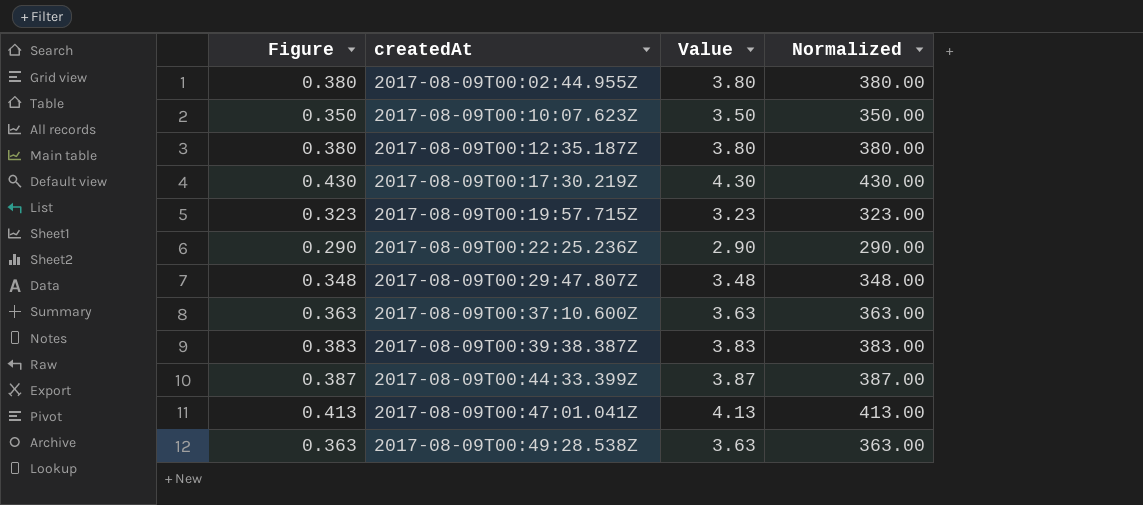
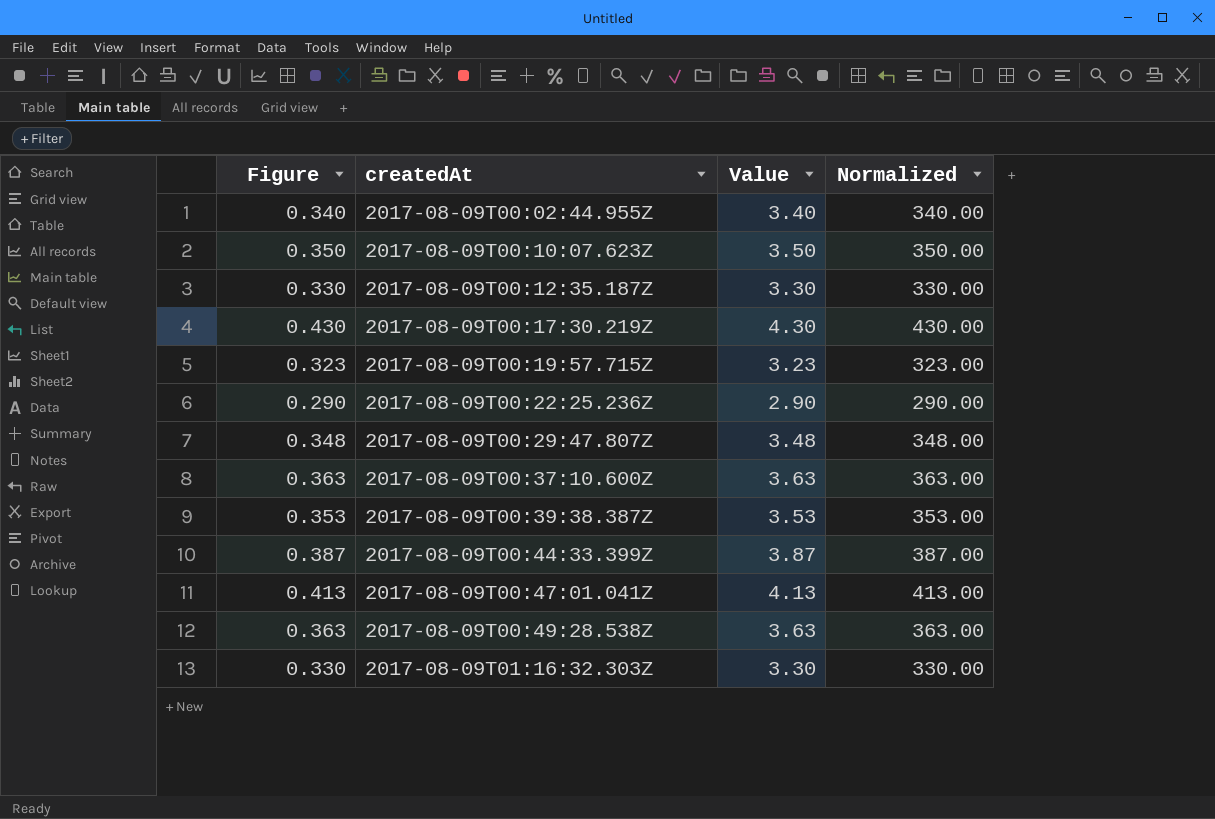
2017-08-09T00:02:44.955Z | Figure: 0.380 -> 0.340
2017-08-09T00:02:44.955Z | Value: 3.80 -> 3.40
2017-08-09T00:02:44.955Z | Normalized: 380.00 -> 340.00
2017-08-09T00:12:35.187Z | Figure: 0.380 -> 0.330
2017-08-09T00:12:35.187Z | Value: 3.80 -> 3.30
2017-08-09T00:12:35.187Z | Normalized: 380.00 -> 330.00
2017-08-09T00:39:38.387Z | Figure: 0.383 -> 0.353
2017-08-09T00:39:38.387Z | Value: 3.83 -> 3.53
2017-08-09T00:39:38.387Z | Normalized: 383.00 -> 353.00
row 2017-08-09T01:16:32.303Z: none -> 0.330 | 3.30 | 330.00

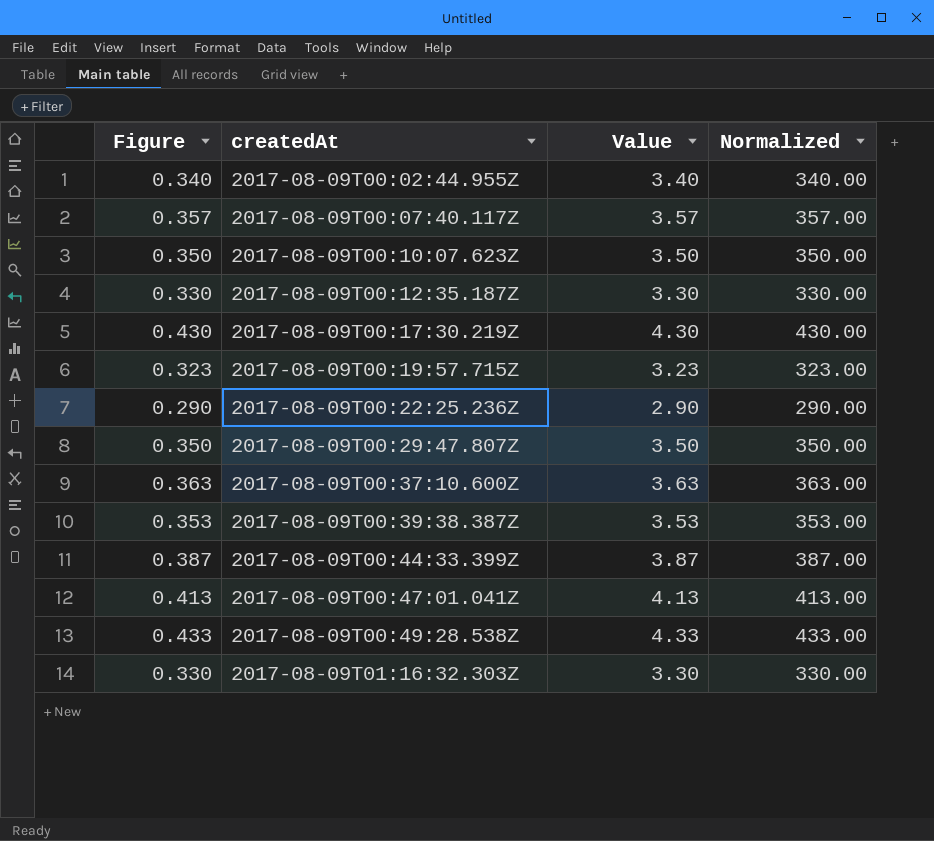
row 2017-08-09T00:07:40.117Z: none -> 0.357 | 3.57 | 357.00
2017-08-09T00:29:47.807Z | Figure: 0.348 -> 0.350
2017-08-09T00:29:47.807Z | Value: 3.48 -> 3.50
2017-08-09T00:29:47.807Z | Normalized: 348.00 -> 350.00
2017-08-09T00:49:28.538Z | Figure: 0.363 -> 0.433
2017-08-09T00:49:28.538Z | Value: 3.63 -> 4.33
2017-08-09T00:49:28.538Z | Normalized: 363.00 -> 433.00

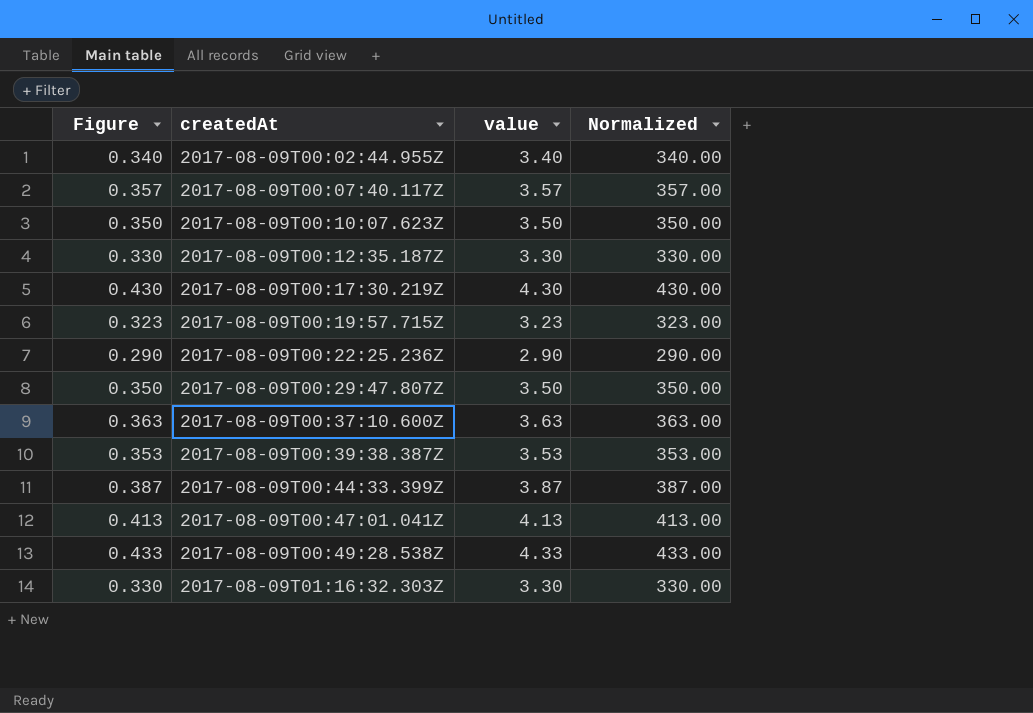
column name: Value -> value

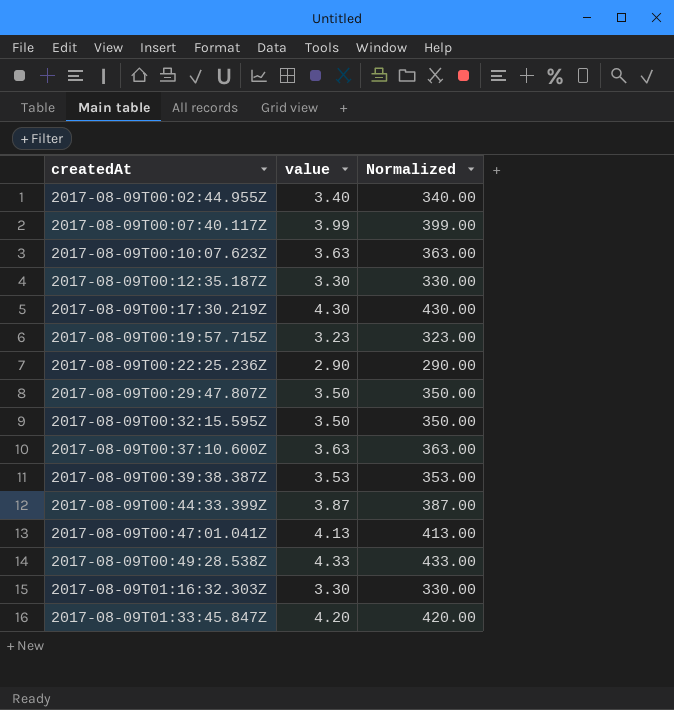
column Figure | formula: [value] * 0.1 -> none
2017-08-09T00:07:40.117Z | value: 3.57 -> 3.99
2017-08-09T00:07:40.117Z | Normalized: 357.00 -> 399.00
2017-08-09T00:10:07.623Z | value: 3.50 -> 3.63
2017-08-09T00:10:07.623Z | Normalized: 350.00 -> 363.00
row 2017-08-09T00:32:15.595Z: none -> 3.50 | 350.00
row 2017-08-09T01:33:45.847Z: none -> 4.20 | 420.00

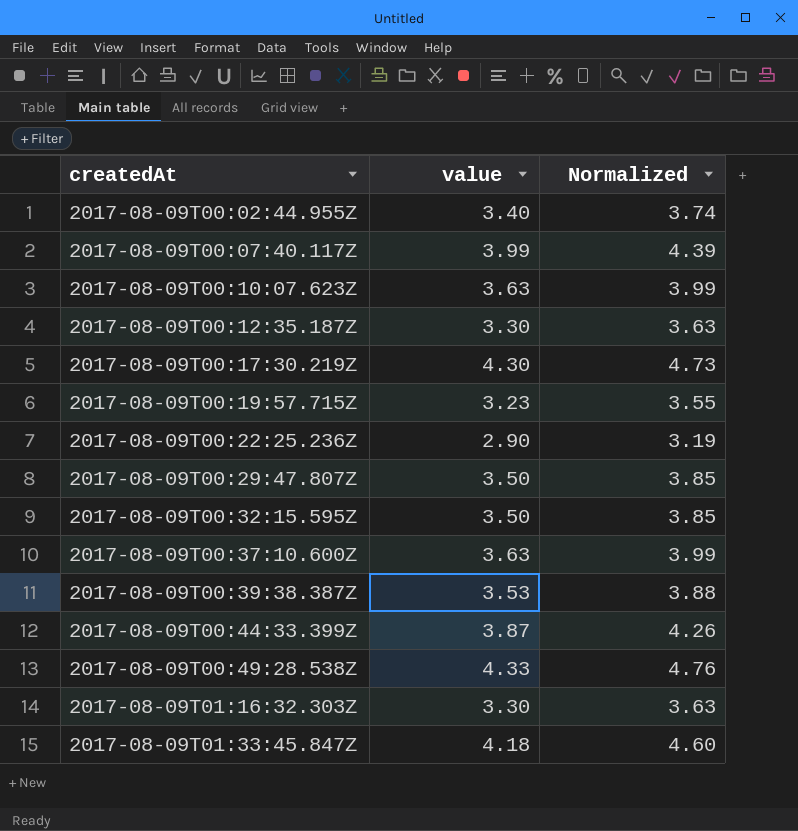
column Normalized | formula: [value] * 100 -> [value] * 1.1
row 2017-08-09T00:47:01.041Z: 4.13 | 413.00 -> none
2017-08-09T01:33:45.847Z | value: 4.20 -> 4.18

